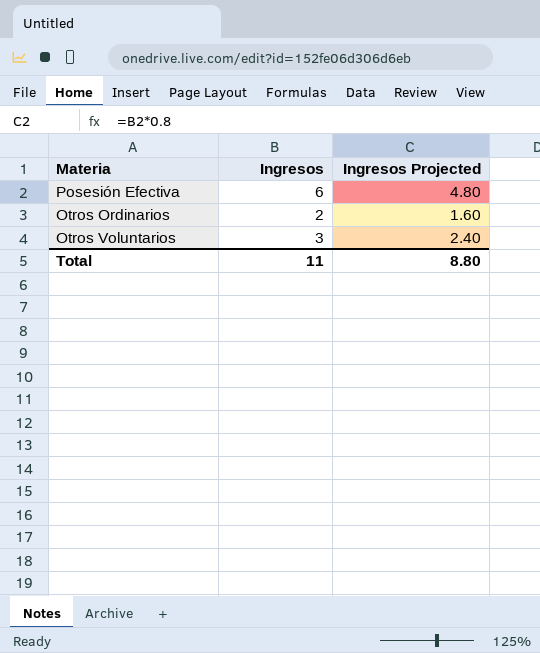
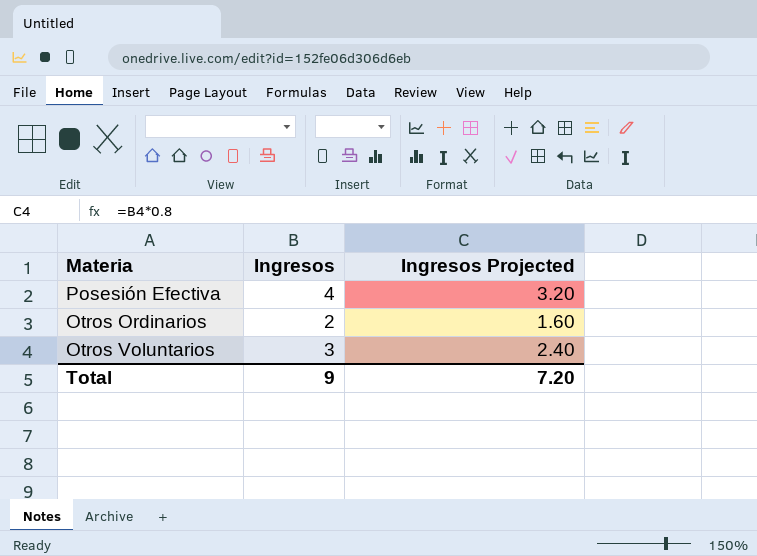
Posesión Efectiva | Ingresos: 6 -> 4
Posesión Efectiva | Ingresos Projected: 4.80 -> 3.20
Total | Ingresos: 11 -> 9
Total | Ingresos Projected: 8.80 -> 7.20

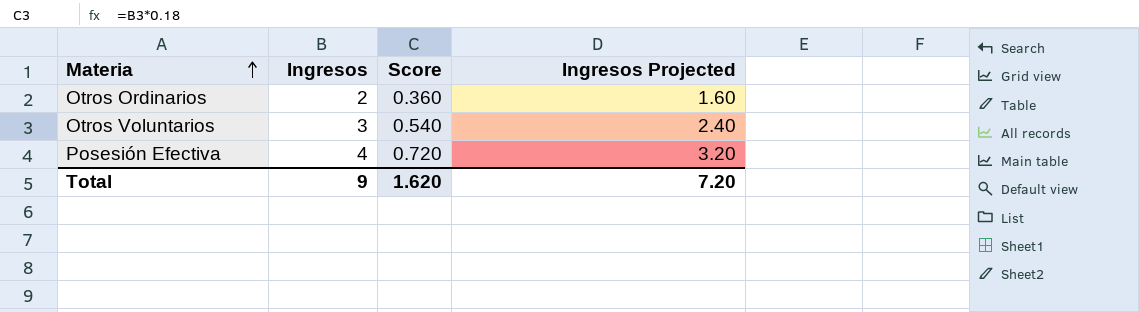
row order: none -> Materia ascending
column Score | formula: none -> [Ingresos] * 0.18

